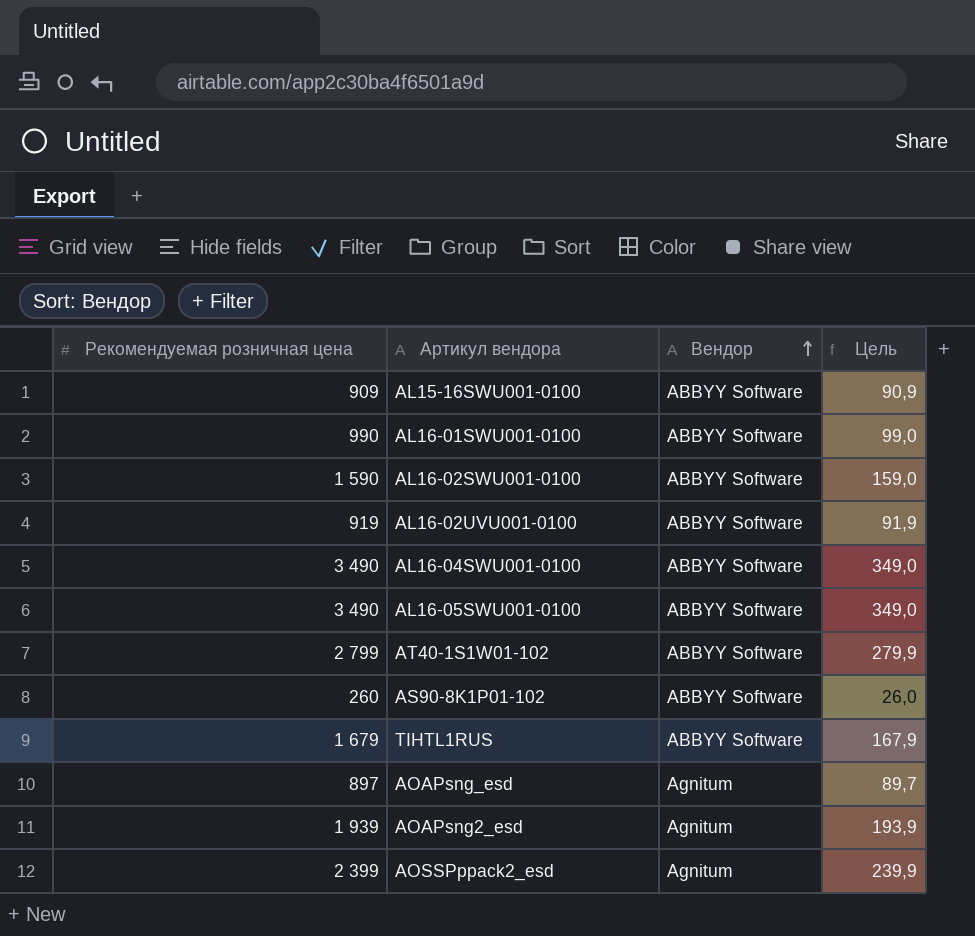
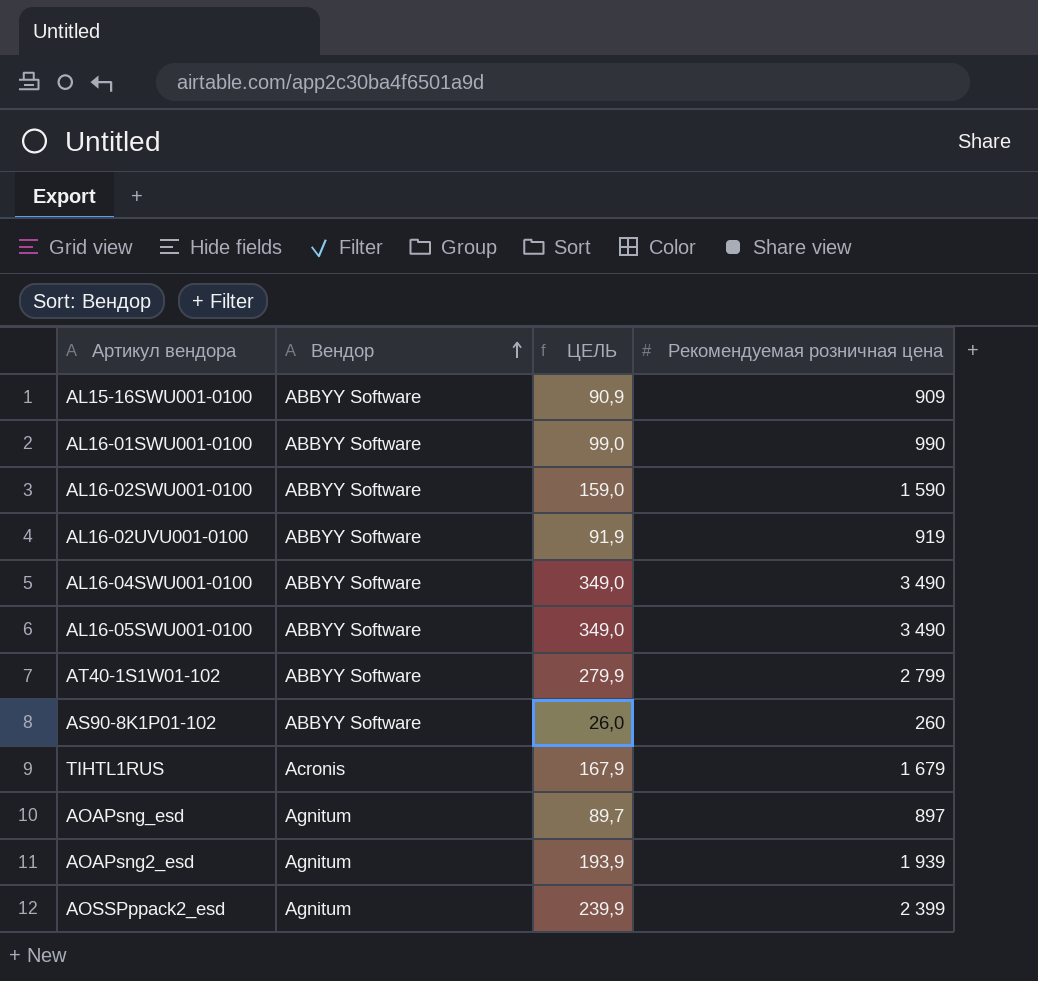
column name: Цель -> ЦЕЛЬ
column Рекомендуемая розничная цена | position: 1 -> 4
TIHTL1RUS | Вендор: ABBYY Software -> Acronis

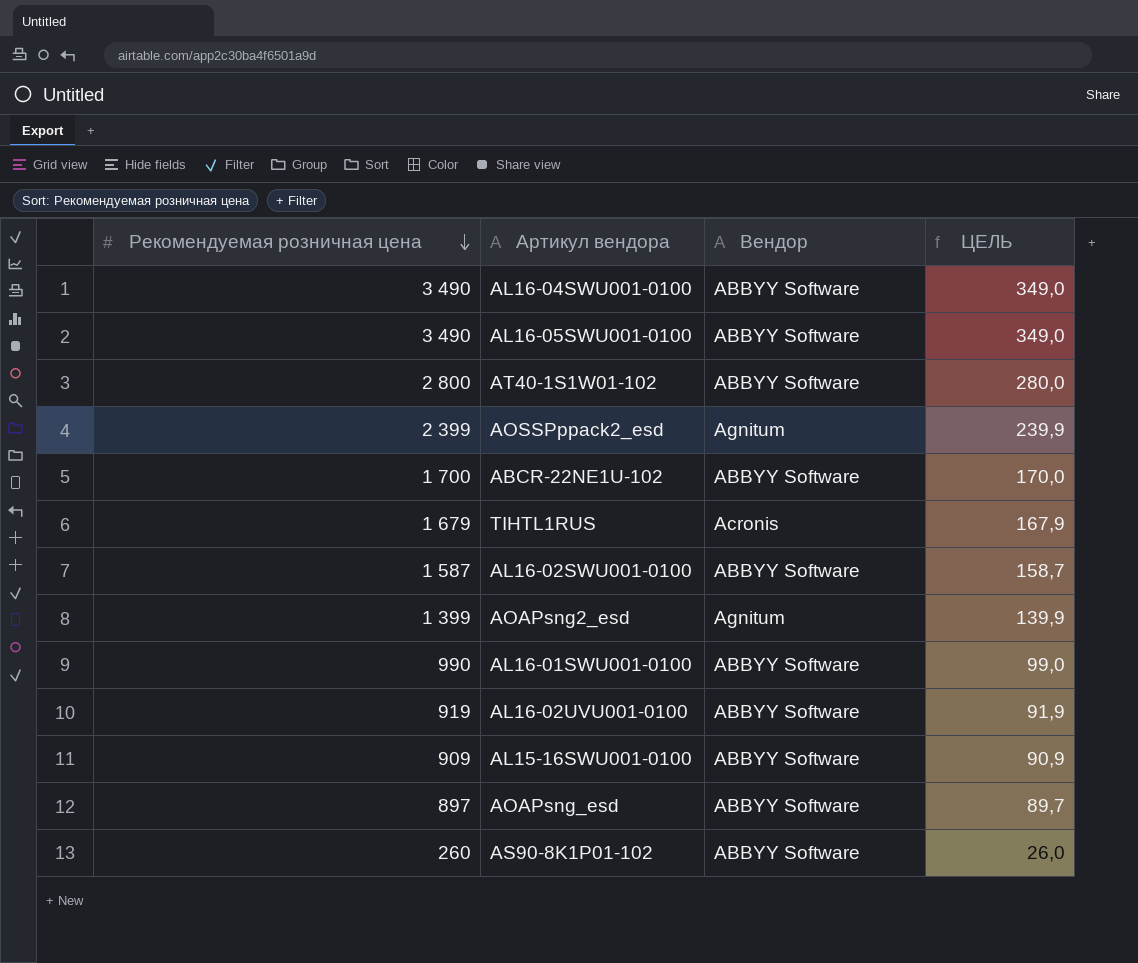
row order: Вендор ascending -> Рекомендуемая розничная цена descending
column Рекомендуемая розничная цена | position: 4 -> 1
AT40-1S1W01-102 | Рекомендуемая розничная цена: 2 799 -> 2 800
AT40-1S1W01-102 | ЦЕЛЬ: 279,9 -> 280,0
row ABCR-22NE1U-102: none -> 1 700 | ABBYY Software | 170,0
AL16-02SWU001-0100 | Рекомендуемая розничная цена: 1 590 -> 1 587
AL16-02SWU001-0100 | ЦЕЛЬ: 159,0 -> 158,7
AOAPsng2_esd | Рекомендуемая розничная цена: 1 939 -> 1 399
AOAPsng2_esd | ЦЕЛЬ: 193,9 -> 139,9
AOAPsng_esd | Вендор: Agnitum -> ABBYY Software

